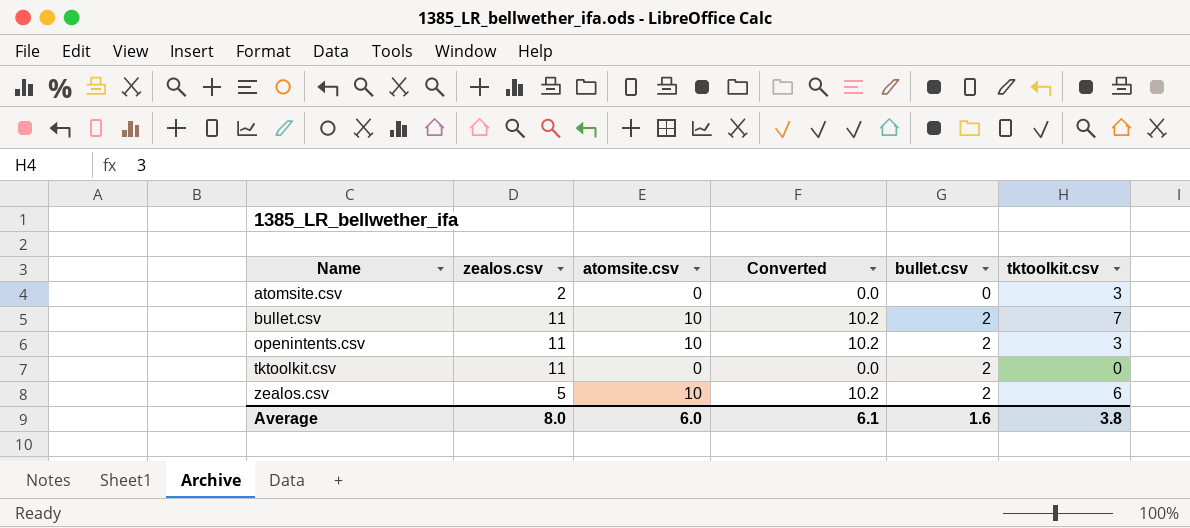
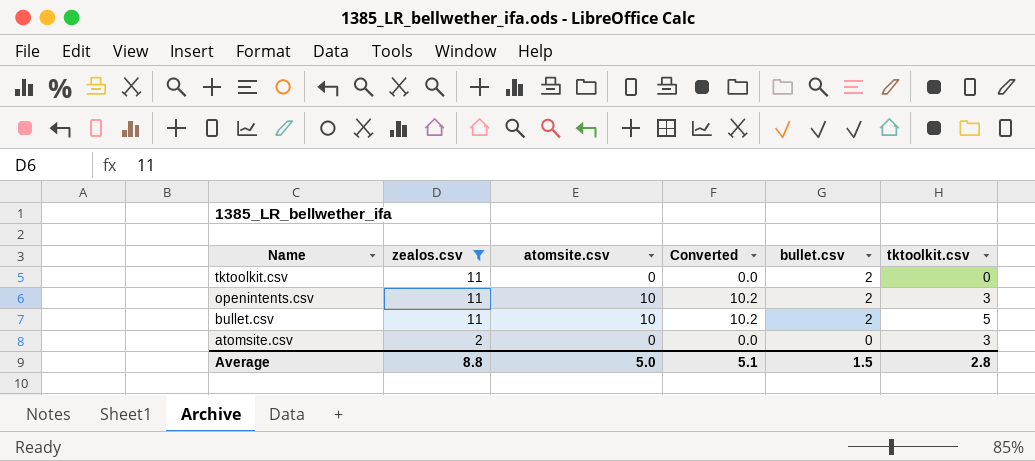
filter: none -> zealos.csv != 5
row order: Name ascending -> Name descending
bullet.csv | tktoolkit.csv: 7 -> 5
Average | zealos.csv: 8.0 -> 8.8
Average | atomsite.csv: 6.0 -> 5.0
Average | Converted: 6.1 -> 5.1
Average | bullet.csv: 1.6 -> 1.5
Average | tktoolkit.csv: 3.8 -> 2.8

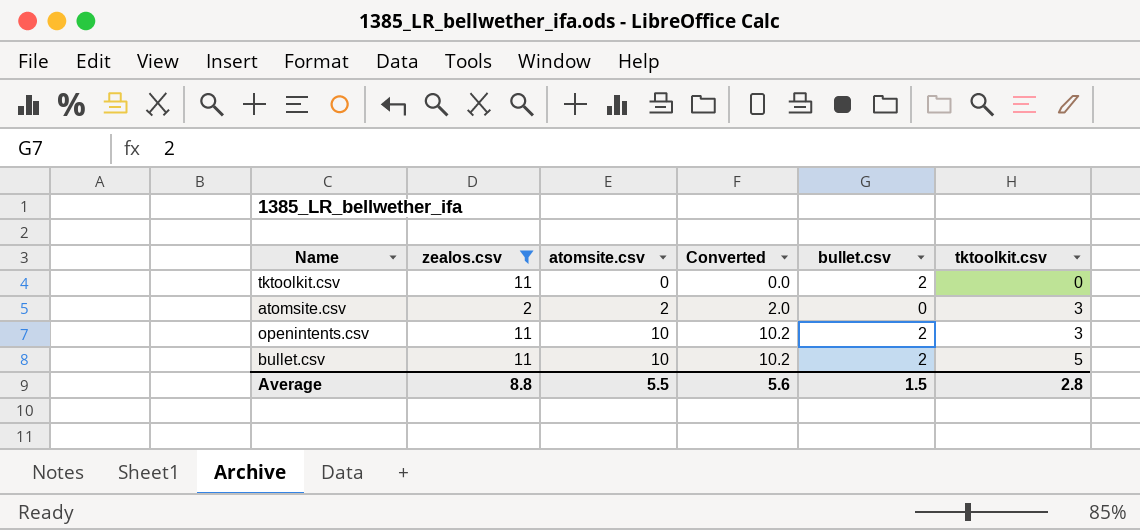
row order: Name descending -> atomsite.csv ascending
atomsite.csv | atomsite.csv: 0 -> 2
atomsite.csv | Converted: 0.0 -> 2.0
Average | atomsite.csv: 5.0 -> 5.5
Average | Converted: 5.1 -> 5.6

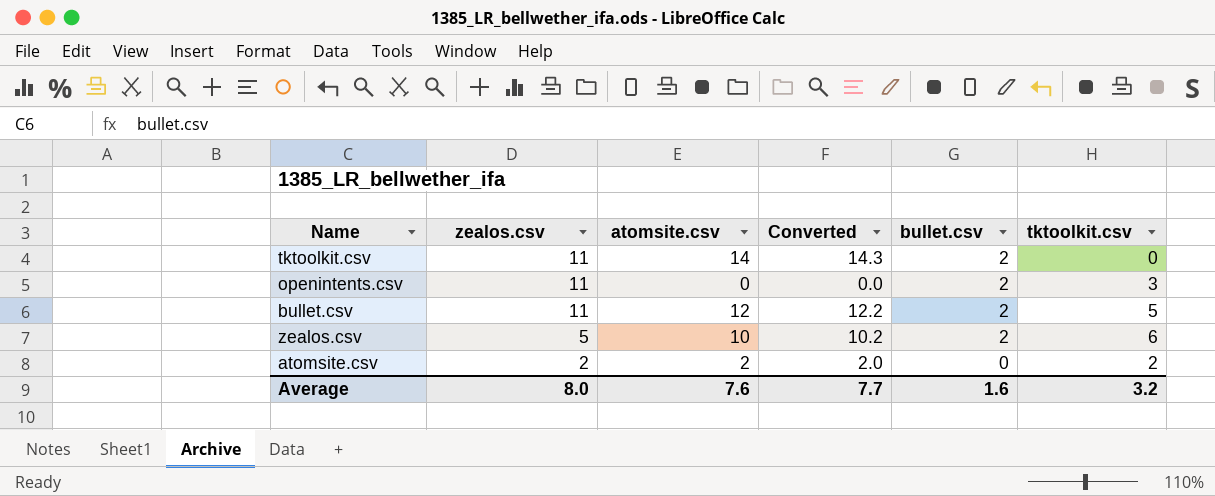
filter: zealos.csv != 5 -> none
row order: atomsite.csv ascending -> zealos.csv descending
tktoolkit.csv | atomsite.csv: 0 -> 14
tktoolkit.csv | Converted: 0.0 -> 14.3
openintents.csv | atomsite.csv: 10 -> 0
openintents.csv | Converted: 10.2 -> 0.0
bullet.csv | atomsite.csv: 10 -> 12
bullet.csv | Converted: 10.2 -> 12.2
atomsite.csv | tktoolkit.csv: 3 -> 2
Average | zealos.csv: 8.8 -> 8.0
Average | atomsite.csv: 5.5 -> 7.6
Average | Converted: 5.6 -> 7.7
Average | bullet.csv: 1.5 -> 1.6
Average | tktoolkit.csv: 2.8 -> 3.2

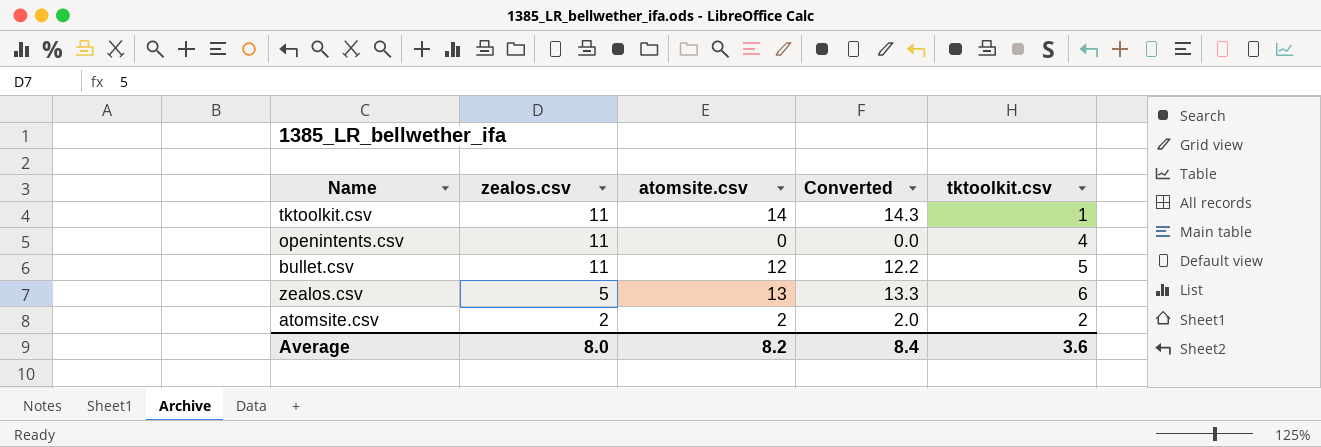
column bullet.csv | position: 5 -> none
tktoolkit.csv | tktoolkit.csv: 0 -> 1
openintents.csv | tktoolkit.csv: 3 -> 4
zealos.csv | atomsite.csv: 10 -> 13
zealos.csv | Converted: 10.2 -> 13.3
Average | atomsite.csv: 7.6 -> 8.2
Average | Converted: 7.7 -> 8.4
Average | tktoolkit.csv: 3.2 -> 3.6

